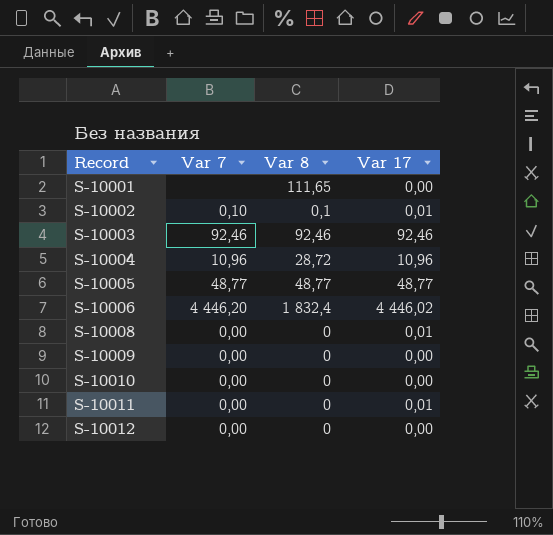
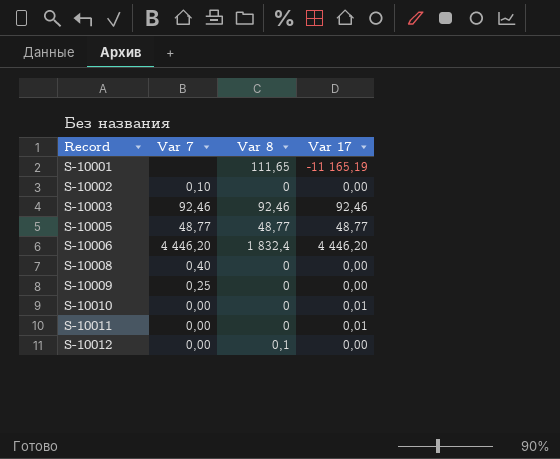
row S-10004: 10,96 | 28,72 | 10,96 -> none
S-10001 | Var 17: 0,00 -> -11 165,19
S-10002 | Var 8: 0,1 -> 0
S-10002 | Var 17: 0,01 -> 0,00
S-10006 | Var 17: 4 446,02 -> 4 446,20
S-10008 | Var 7: 0,00 -> 0,40
S-10008 | Var 17: 0,01 -> 0,00
S-10009 | Var 7: 0,00 -> 0,25
S-10010 | Var 17: 0,00 -> 0,01
S-10012 | Var 8: 0 -> 0,1

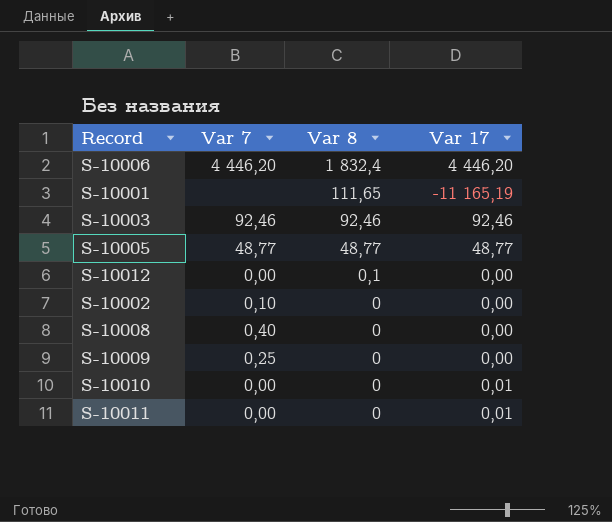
row order: Record ascending -> Var 8 descending

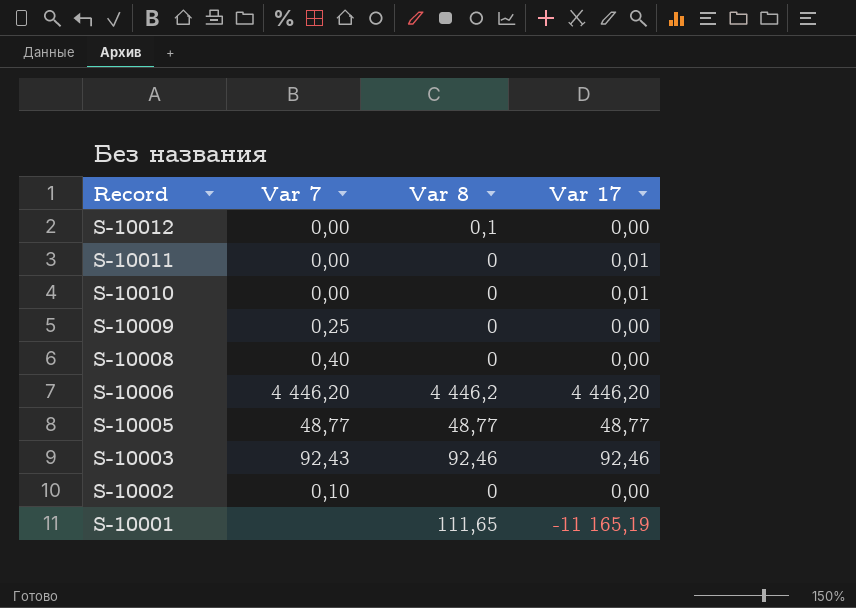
row order: Var 8 descending -> Record descending
S-10006 | Var 8: 1 832,4 -> 4 446,2
S-10003 | Var 7: 92,46 -> 92,43

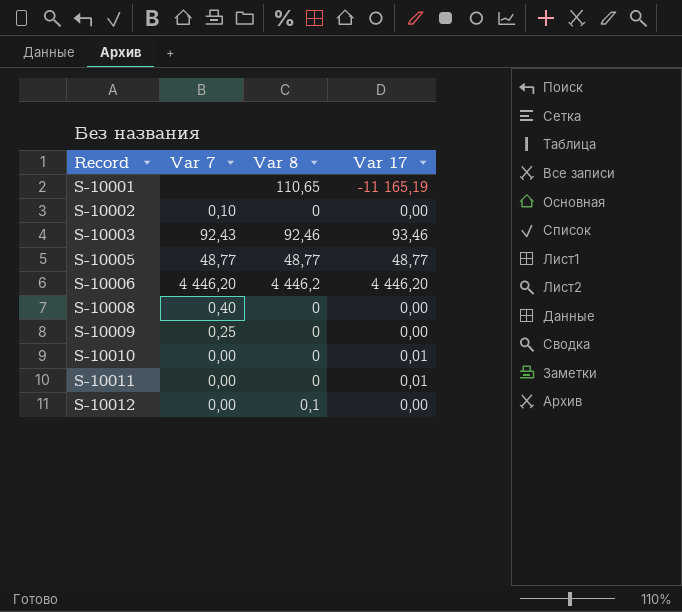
row order: Record descending -> Record ascending
S-10001 | Var 8: 111,65 -> 110,65
S-10003 | Var 17: 92,46 -> 93,46

